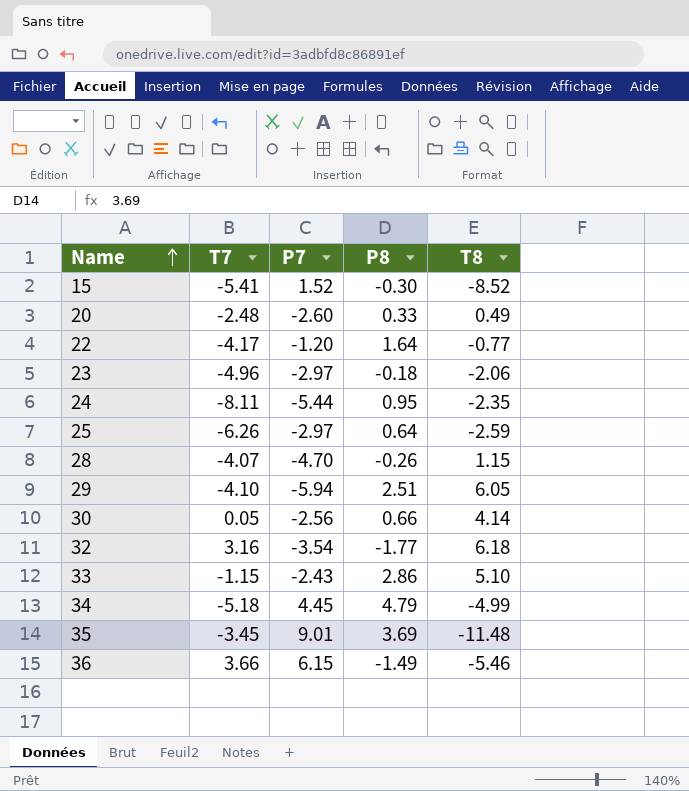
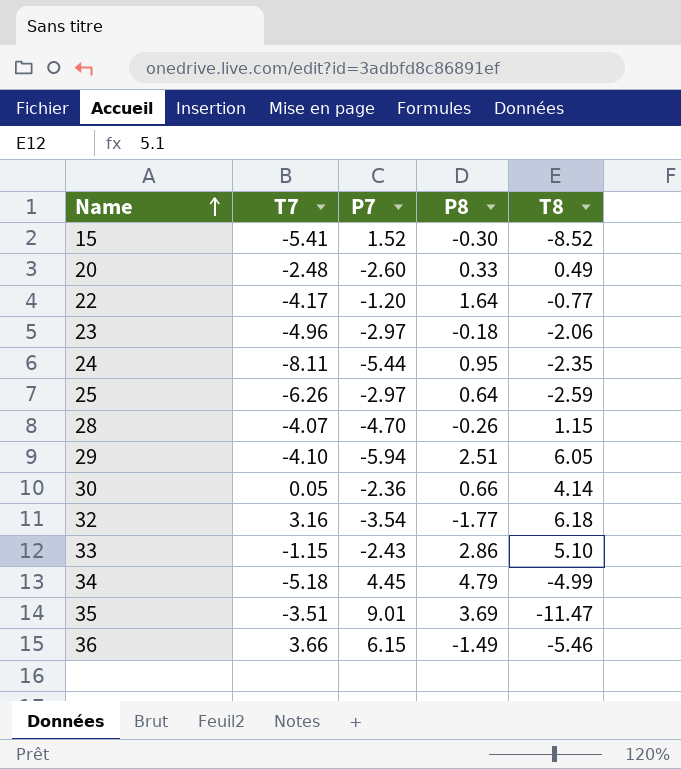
30 | P7: -2.56 -> -2.36
35 | T7: -3.45 -> -3.51
35 | T8: -11.48 -> -11.47

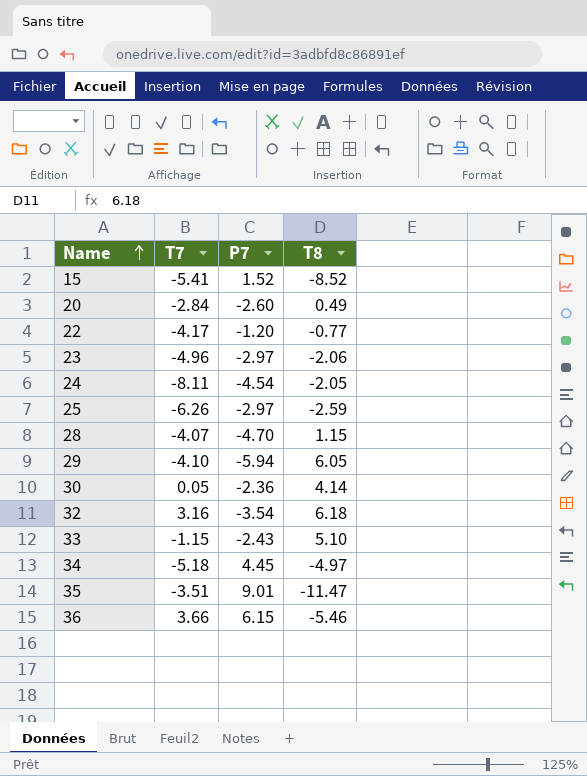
column P8 | position: 4 -> none
20 | T7: -2.48 -> -2.84
24 | P7: -5.44 -> -4.54
24 | T8: -2.35 -> -2.05
34 | T8: -4.99 -> -4.97

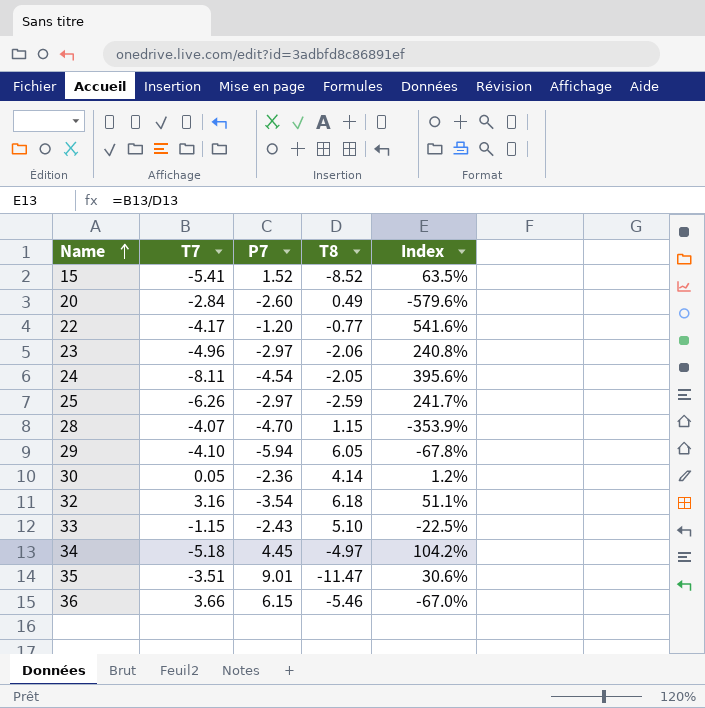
column Index | formula: none -> [T7] / [T8]

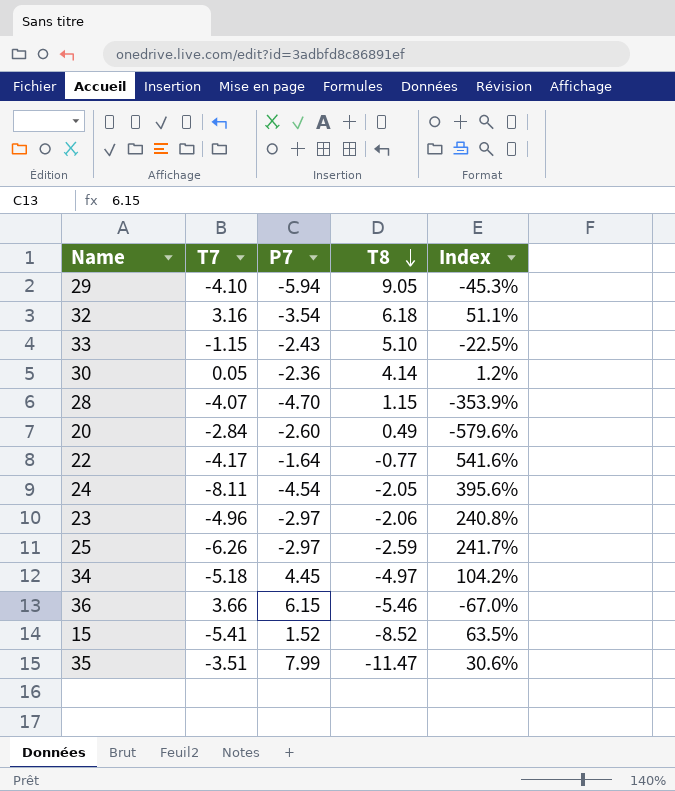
row order: Name ascending -> T8 descending
29 | T8: 6.05 -> 9.05
29 | Index: -67.8% -> -45.3%
22 | P7: -1.20 -> -1.64
35 | P7: 9.01 -> 7.99

